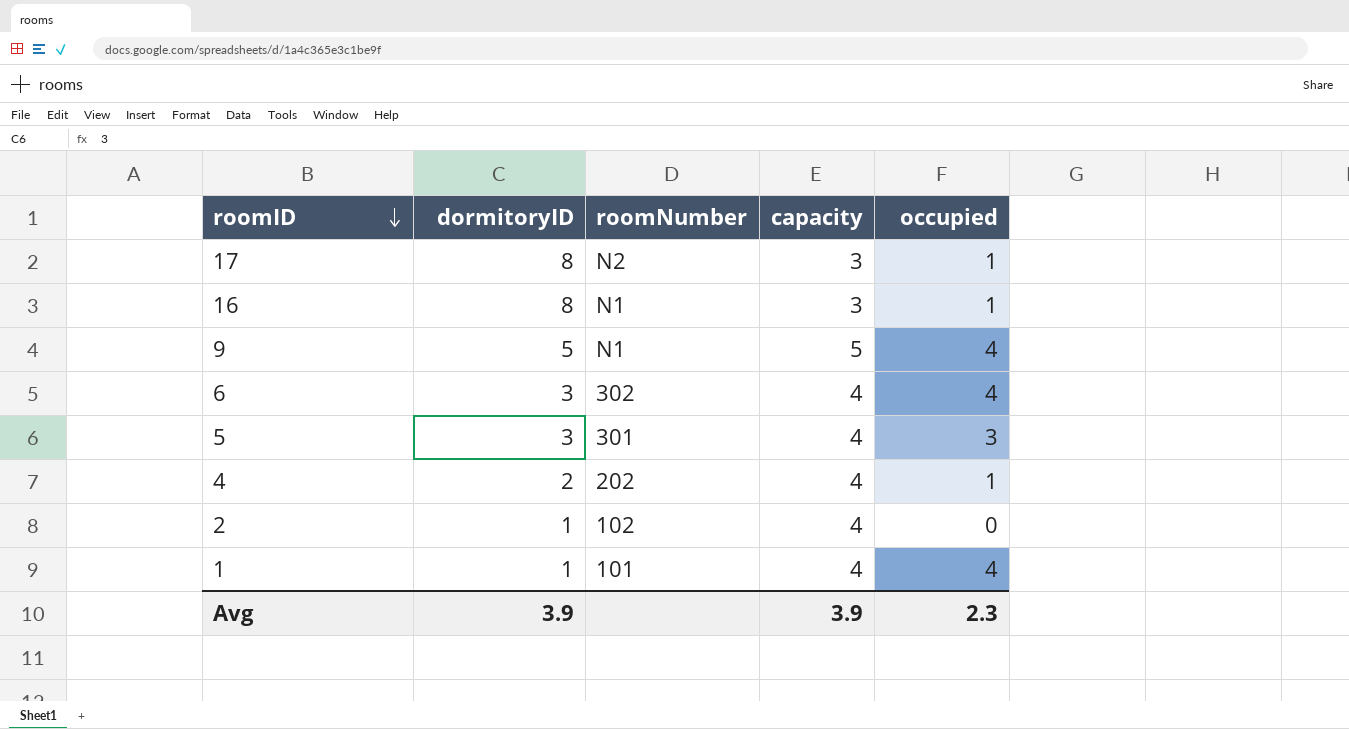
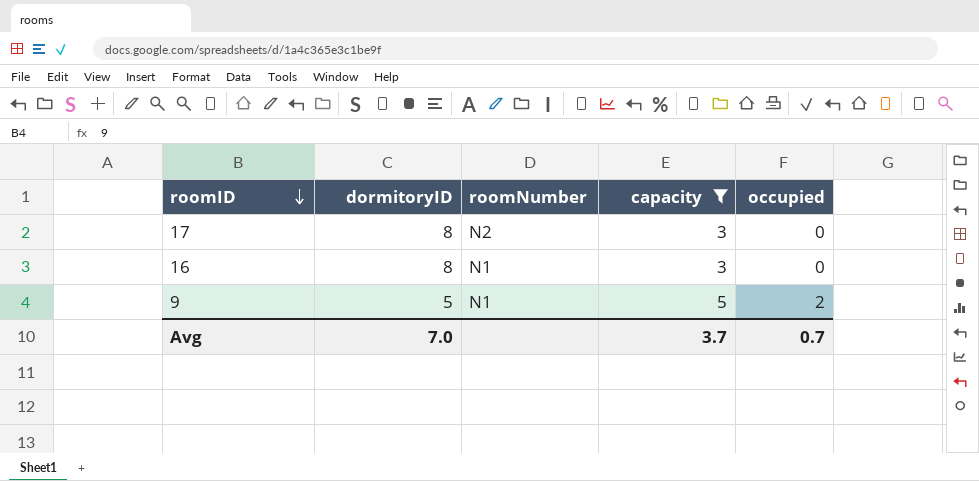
filter: none -> capacity != 4
17 | occupied: 1 -> 0
16 | occupied: 1 -> 0
9 | occupied: 4 -> 2
Avg | dormitoryID: 3.9 -> 7.0
Avg | capacity: 3.9 -> 3.7
Avg | occupied: 2.3 -> 0.7

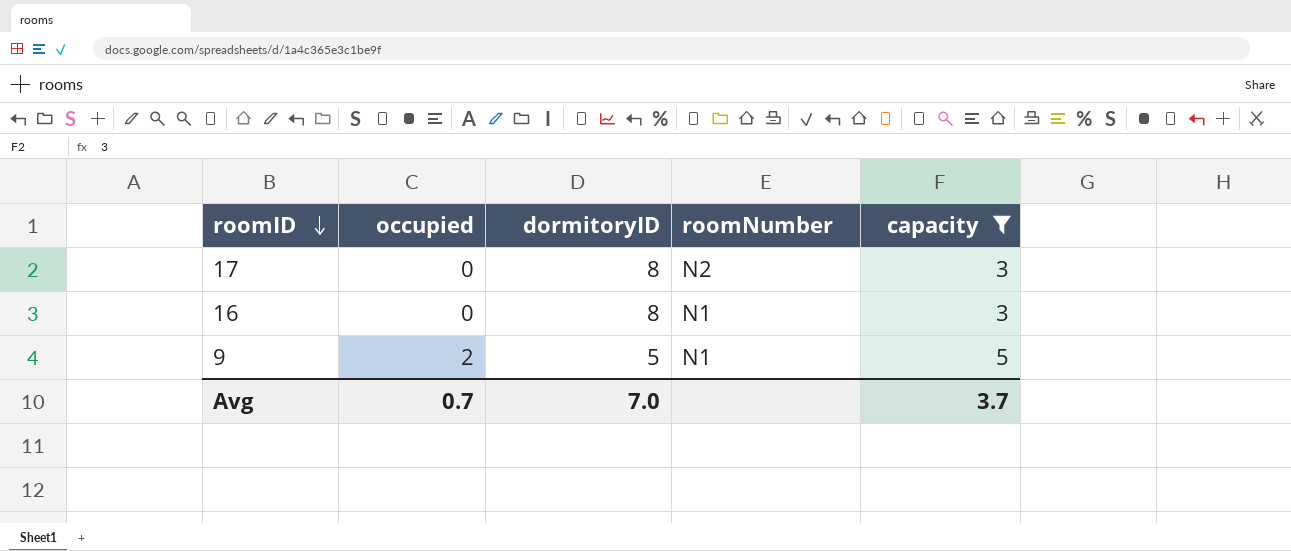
column occupied | position: 5 -> 2

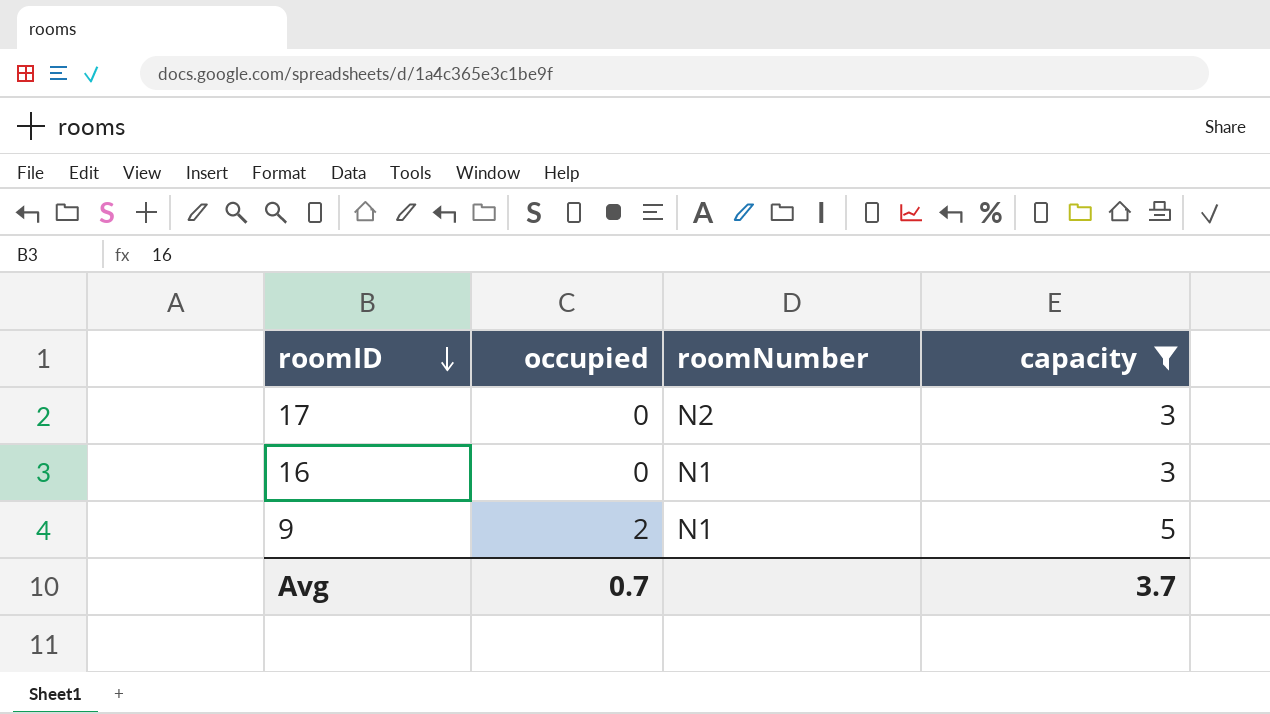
column dormitoryID | position: 3 -> none

